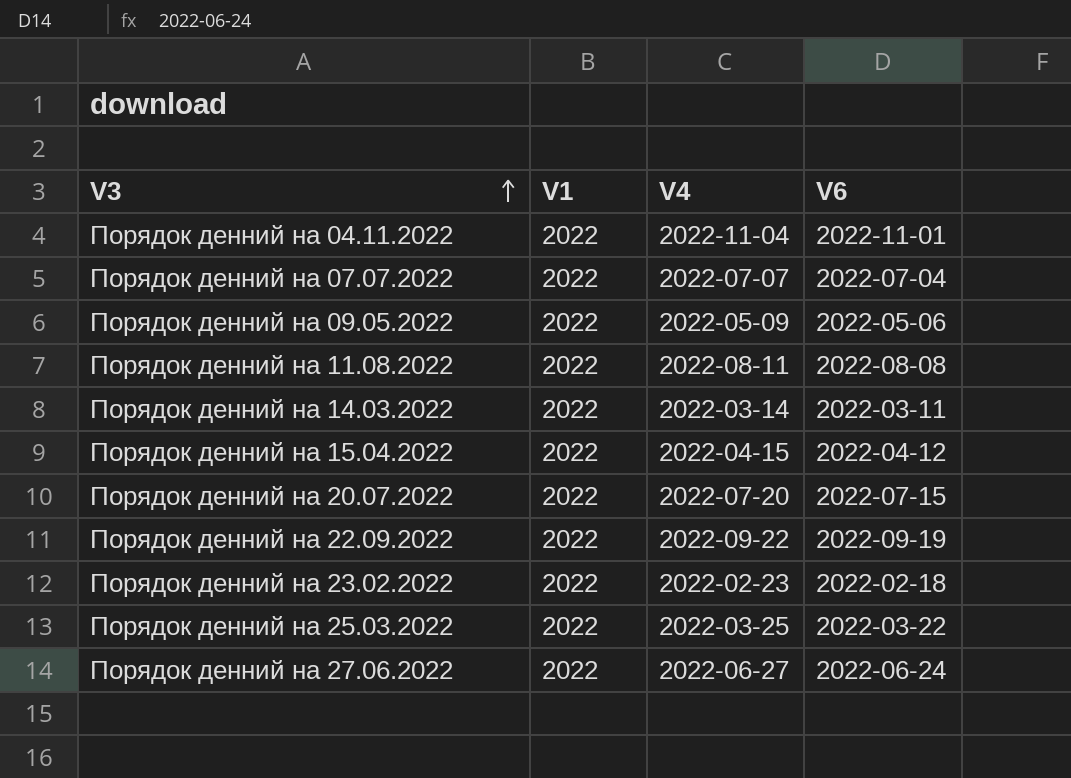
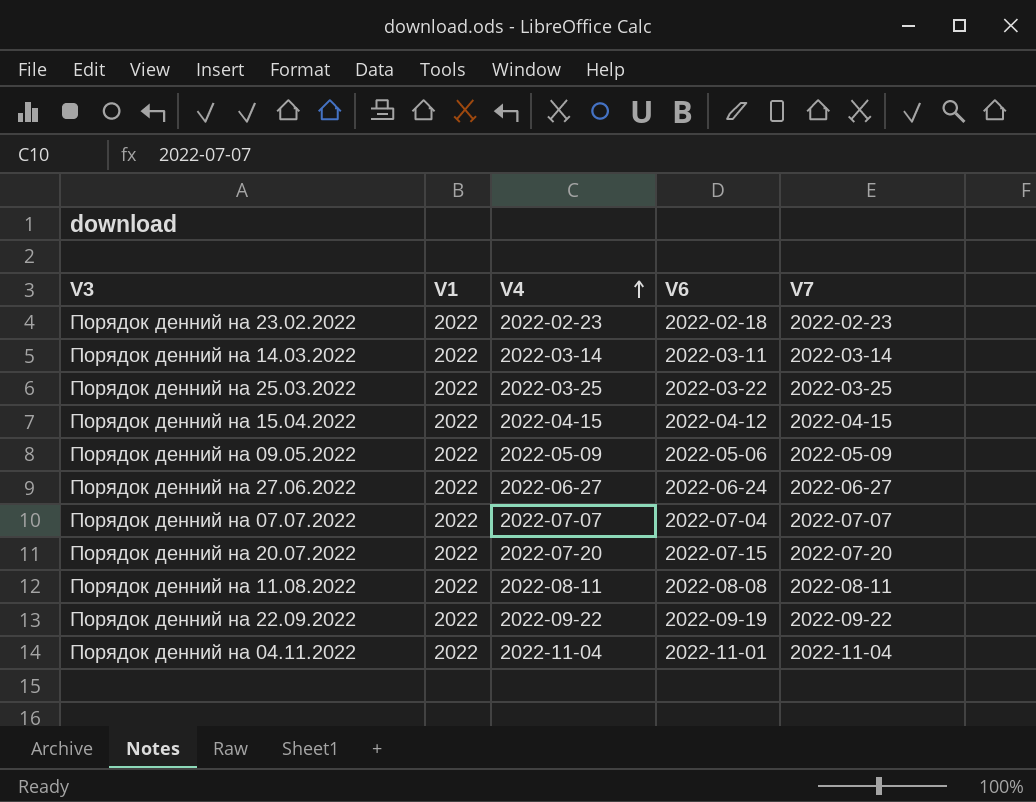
row order: V3 ascending -> V4 ascending
column V7 | position: none -> 5

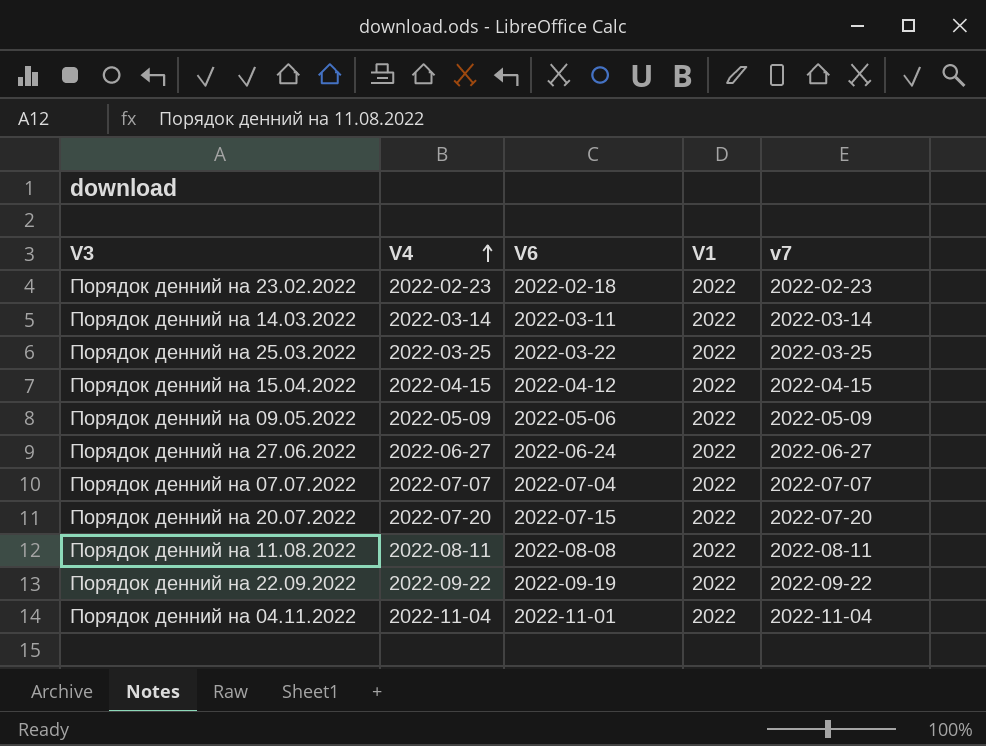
column V1 | position: 2 -> 4
column name: V7 -> v7

